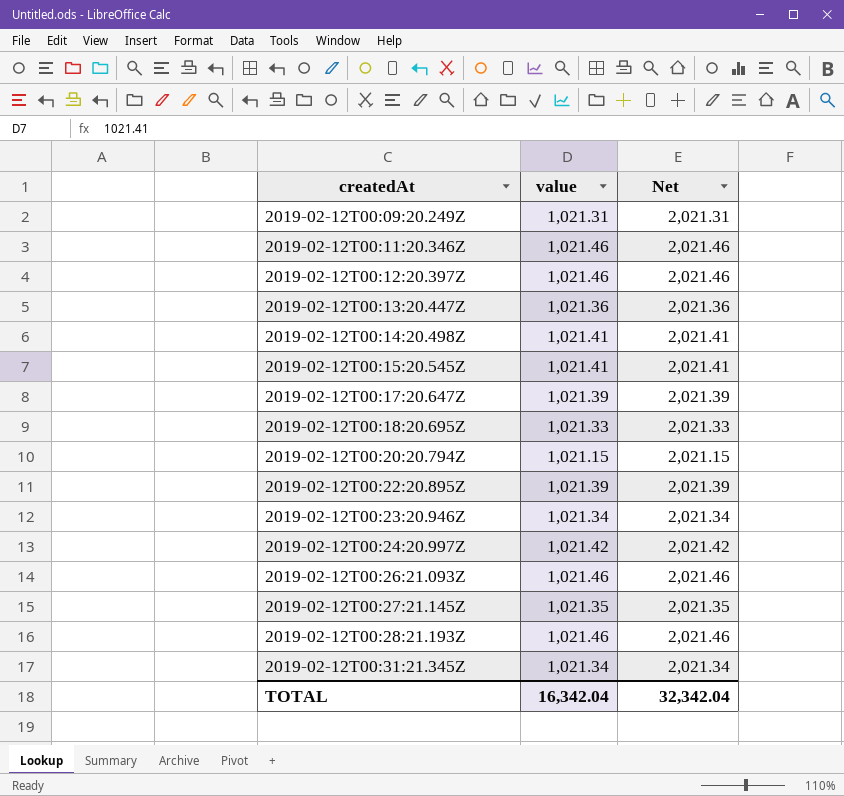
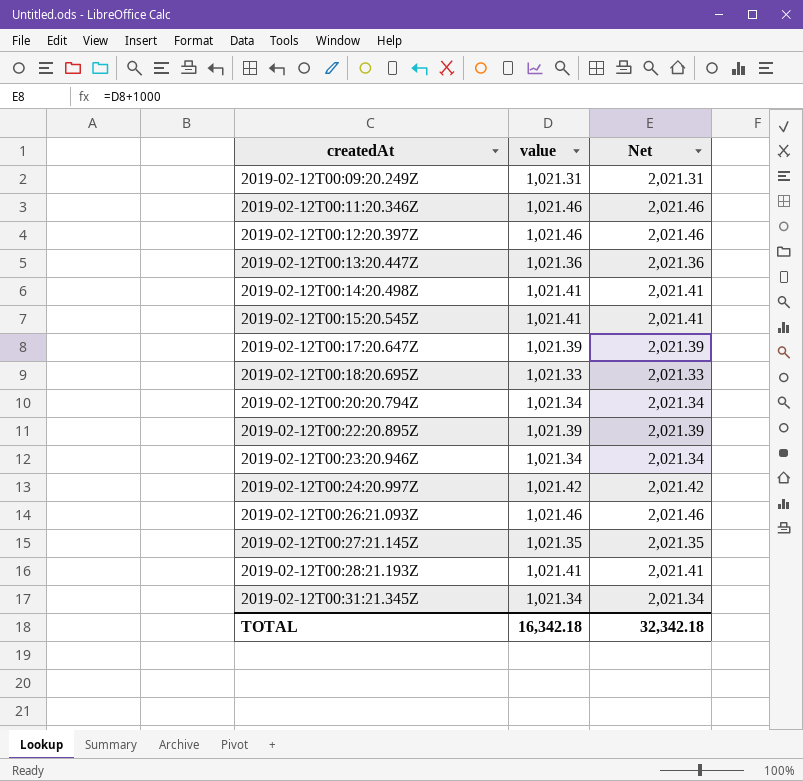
2019-02-12T00:20:20.794Z | value: 1,021.15 -> 1,021.34
2019-02-12T00:20:20.794Z | Net: 2,021.15 -> 2,021.34
2019-02-12T00:28:21.193Z | value: 1,021.46 -> 1,021.41
2019-02-12T00:28:21.193Z | Net: 2,021.46 -> 2,021.41
TOTAL | value: 16,342.04 -> 16,342.18
TOTAL | Net: 32,342.04 -> 32,342.18

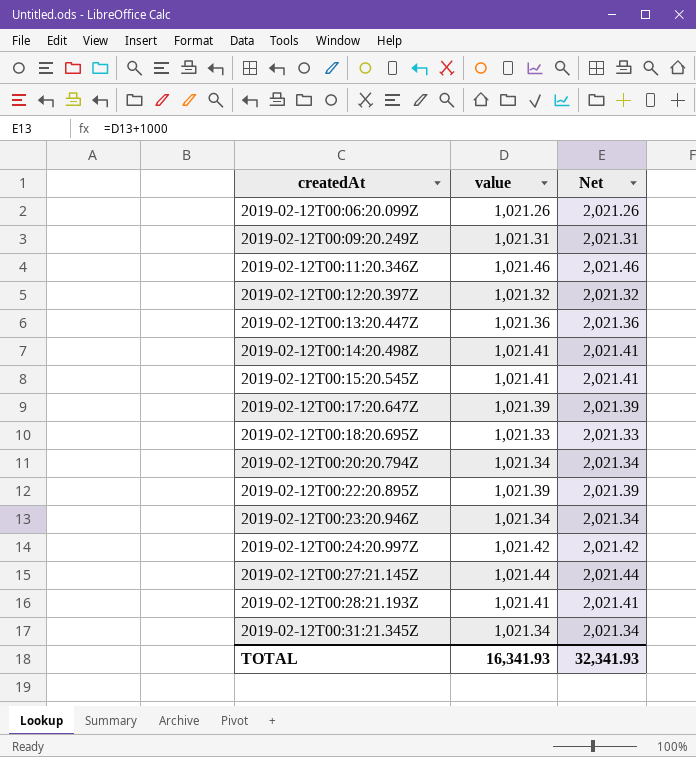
row 2019-02-12T00:26:21.093Z: 1,021.46 | 2,021.46 -> none
row 2019-02-12T00:06:20.099Z: none -> 1,021.26 | 2,021.26
2019-02-12T00:12:20.397Z | value: 1,021.46 -> 1,021.32
2019-02-12T00:12:20.397Z | Net: 2,021.46 -> 2,021.32
2019-02-12T00:27:21.145Z | value: 1,021.35 -> 1,021.44
2019-02-12T00:27:21.145Z | Net: 2,021.35 -> 2,021.44
TOTAL | value: 16,342.18 -> 16,341.93
TOTAL | Net: 32,342.18 -> 32,341.93

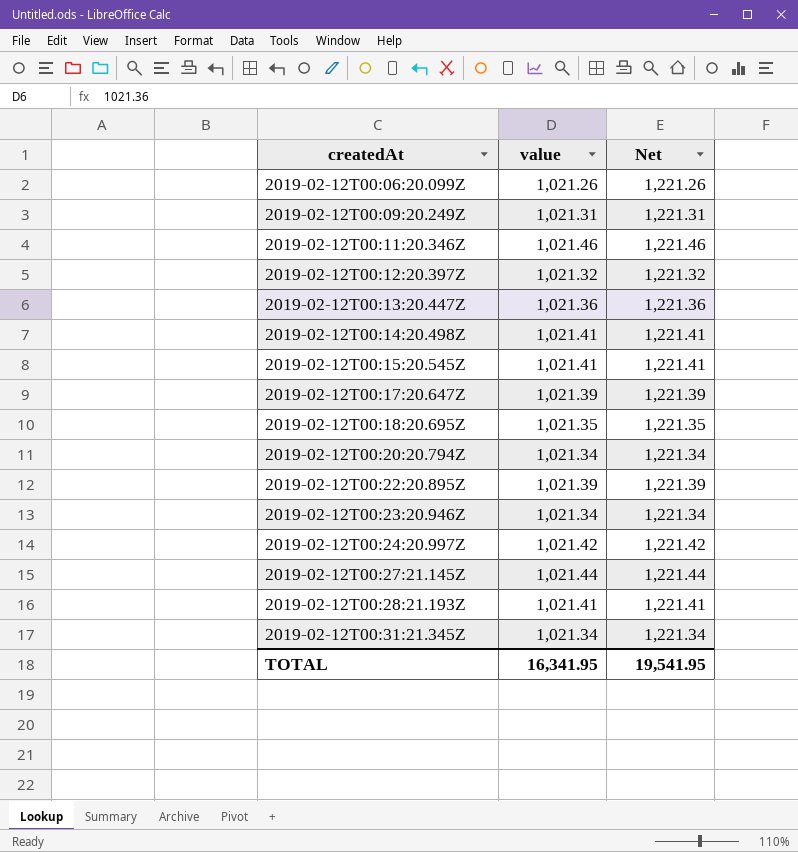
column Net | formula: [value] + 1000 -> [value] + 200
2019-02-12T00:18:20.695Z | value: 1,021.33 -> 1,021.35
TOTAL | value: 16,341.93 -> 16,341.95
TOTAL | Net: 32,341.93 -> 19,541.95

